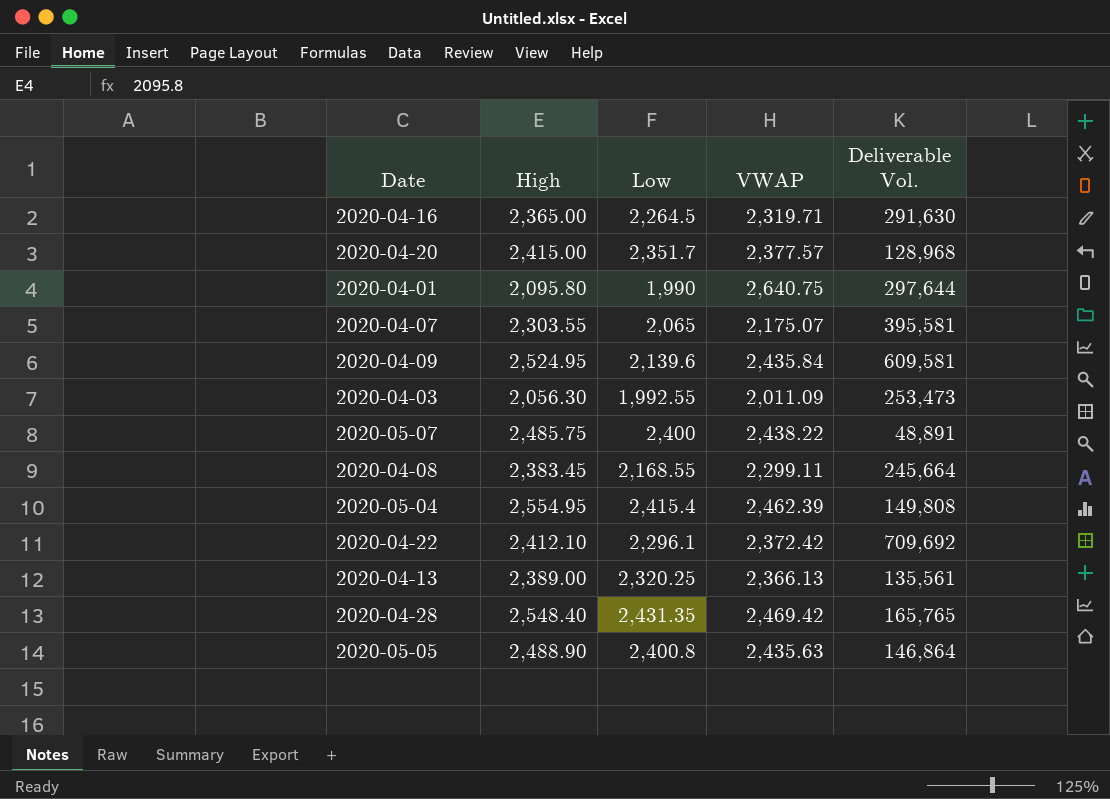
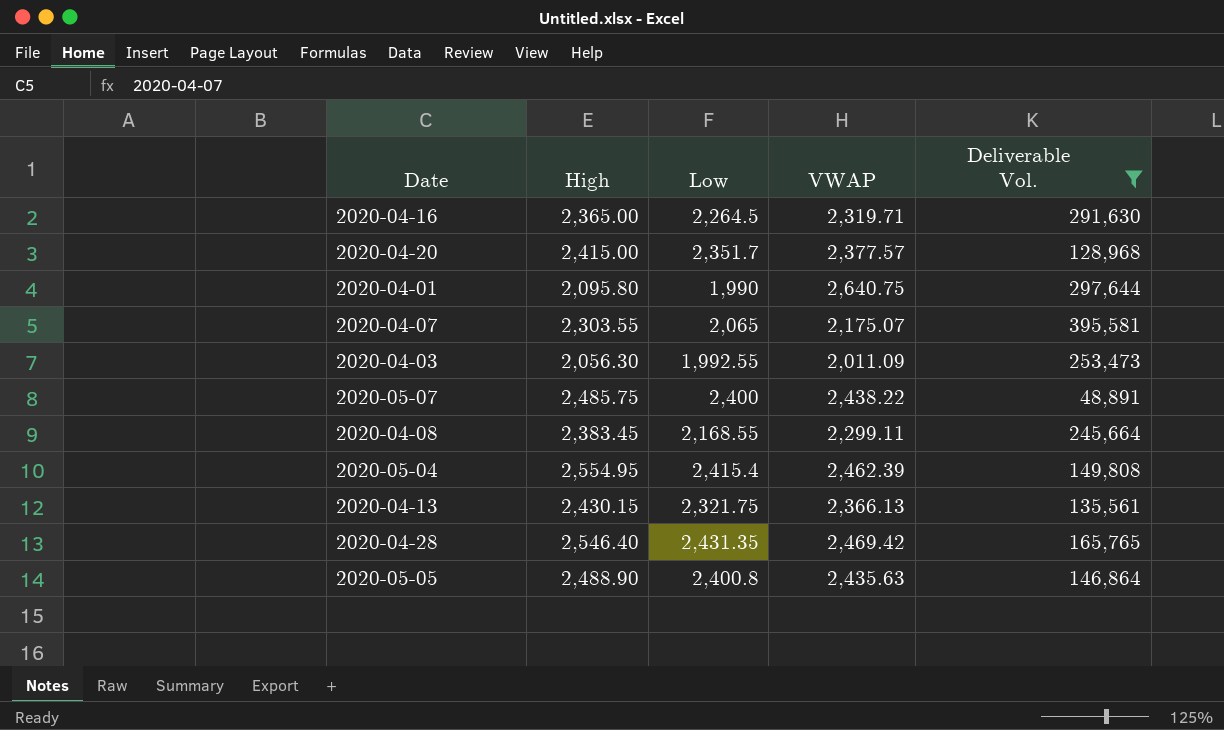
filter: none -> Deliverable Vol. <= 395,581
2020-04-13 | High: 2,389.00 -> 2,430.15
2020-04-13 | Low: 2,320.25 -> 2,321.75
2020-04-28 | High: 2,548.40 -> 2,546.40

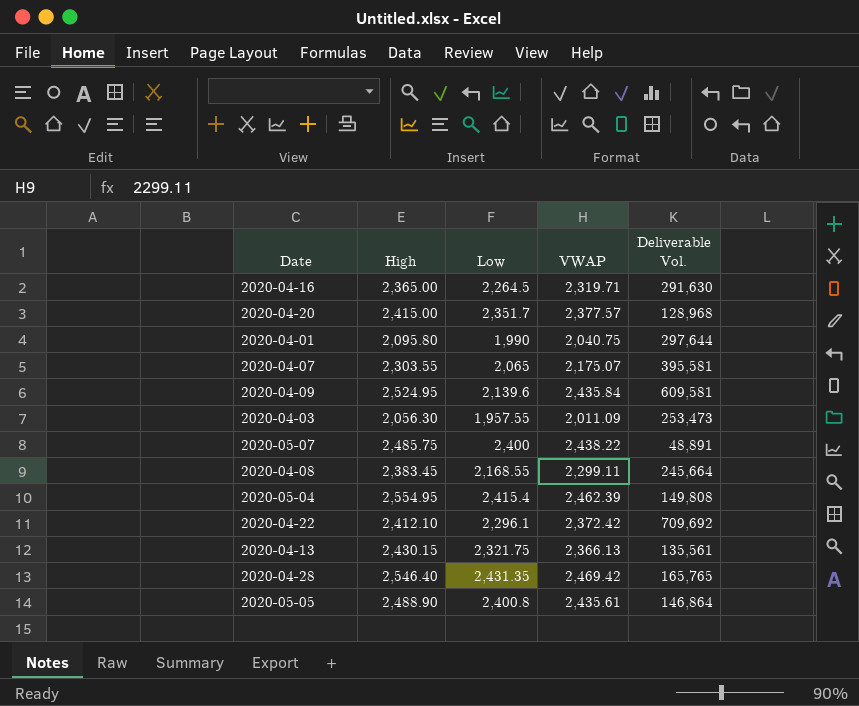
filter: Deliverable Vol. <= 395,581 -> none
2020-04-01 | VWAP: 2,640.75 -> 2,040.75
2020-04-03 | Low: 1,992.55 -> 1,957.55
2020-05-05 | VWAP: 2,435.63 -> 2,435.61

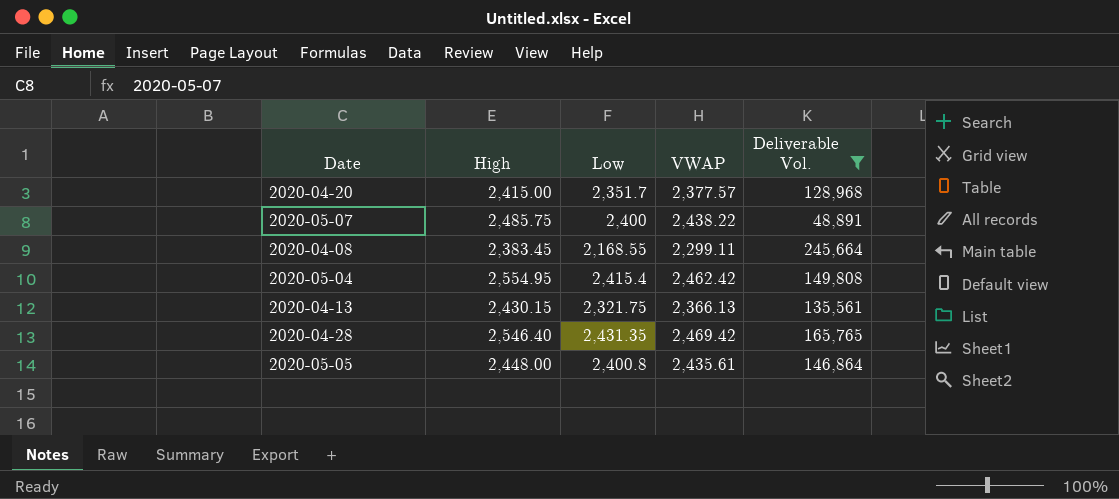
filter: none -> Deliverable Vol. <= 245,664
2020-05-04 | VWAP: 2,462.39 -> 2,462.42
2020-05-05 | High: 2,488.90 -> 2,448.00

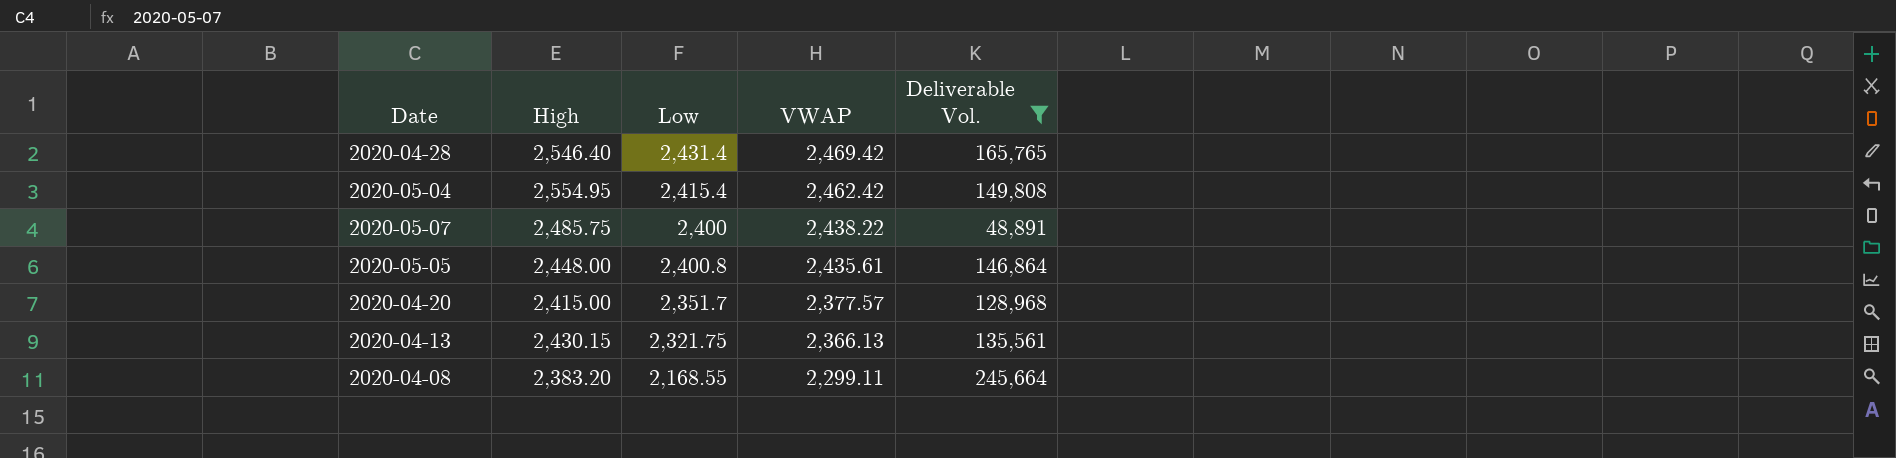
row order: none -> VWAP descending
2020-04-28 | Low: 2,431.35 -> 2,431.4
2020-04-08 | High: 2,383.45 -> 2,383.20

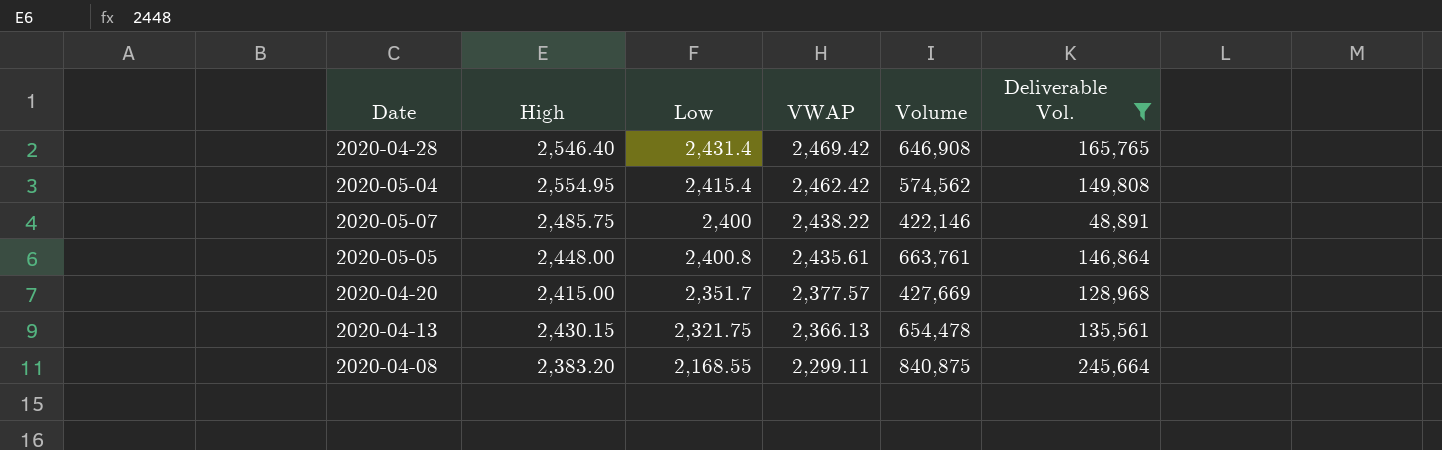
column Volume | position: none -> 5

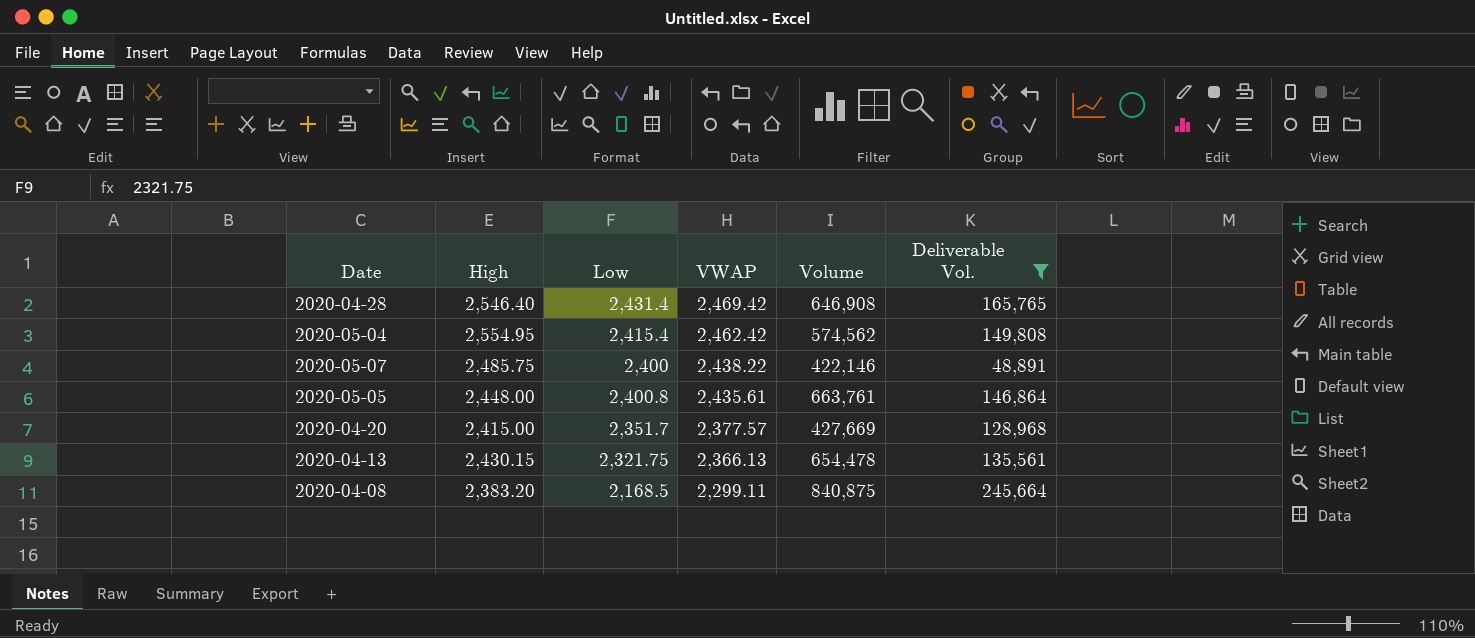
2020-04-08 | Low: 2,168.55 -> 2,168.5

